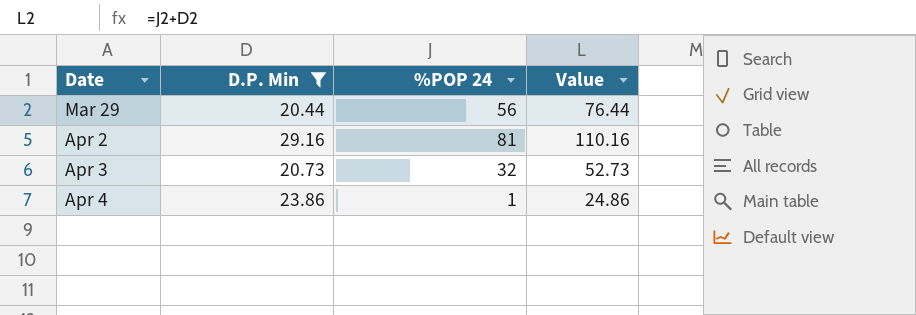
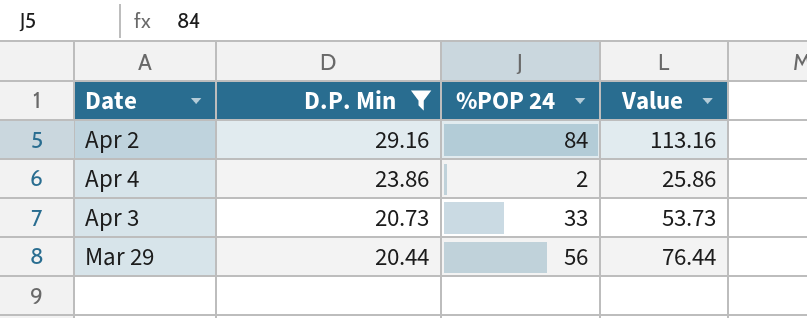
row order: Date ascending -> D.P. Min descending
Apr 2 | %POP 24: 81 -> 84
Apr 2 | Value: 110.16 -> 113.16
Apr 4 | %POP 24: 1 -> 2
Apr 4 | Value: 24.86 -> 25.86
Apr 3 | %POP 24: 32 -> 33
Apr 3 | Value: 52.73 -> 53.73

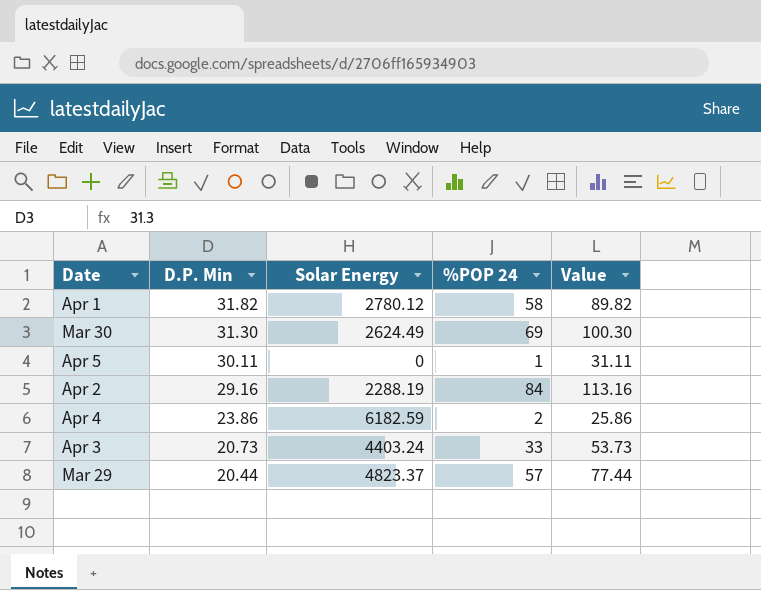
filter: D.P. Min <= 29.16 -> none
column Solar Energy | position: none -> 3
Mar 29 | %POP 24: 56 -> 57
Mar 29 | Value: 76.44 -> 77.44

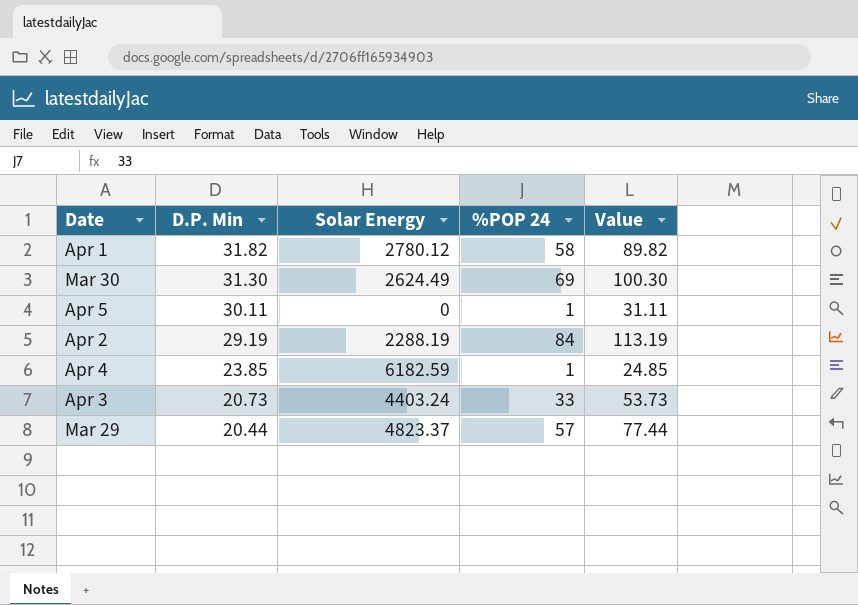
Apr 2 | D.P. Min: 29.16 -> 29.19
Apr 2 | Value: 113.16 -> 113.19
Apr 4 | D.P. Min: 23.86 -> 23.85
Apr 4 | %POP 24: 2 -> 1
Apr 4 | Value: 25.86 -> 24.85

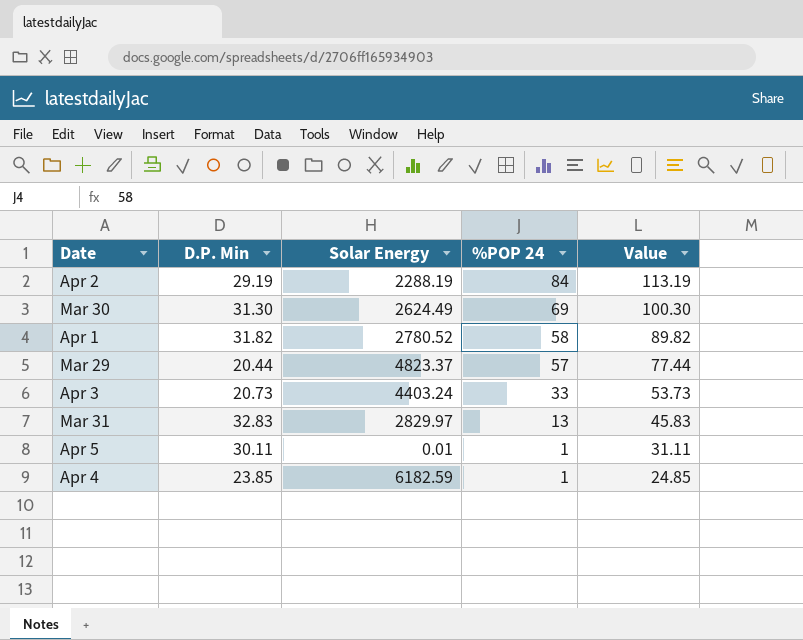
row order: D.P. Min descending -> %POP 24 descending
Apr 1 | Solar Energy: 2780.12 -> 2780.52
row Mar 31: none -> 32.83 | 2829.97 | 13 | 45.83
Apr 5 | Solar Energy: 0 -> 0.01

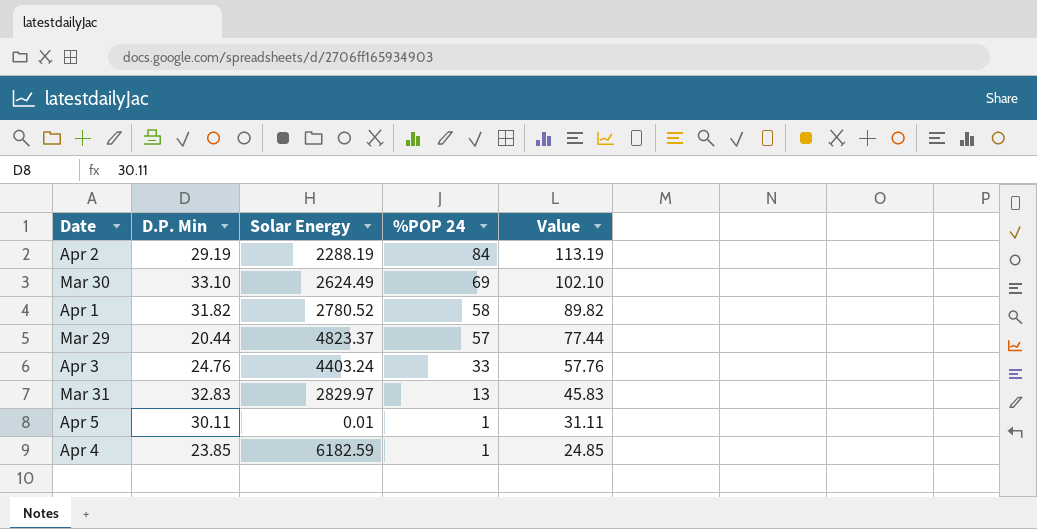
Mar 30 | D.P. Min: 31.30 -> 33.10
Mar 30 | Value: 100.30 -> 102.10
Apr 3 | D.P. Min: 20.73 -> 24.76
Apr 3 | Value: 53.73 -> 57.76

